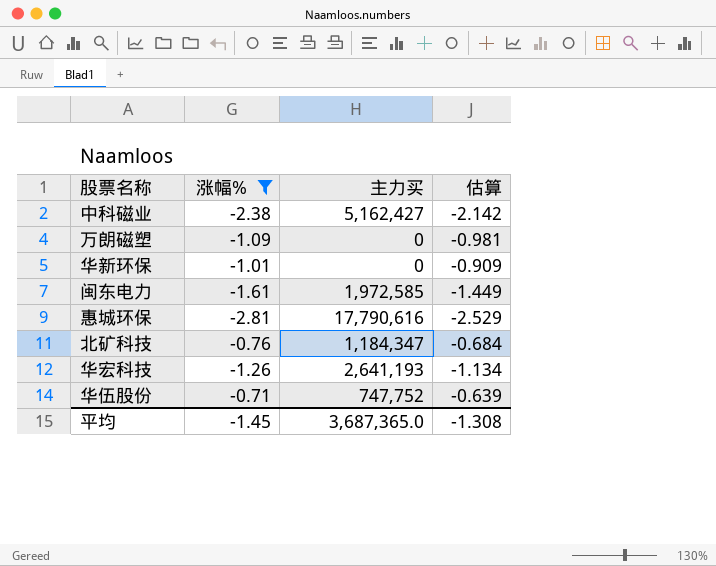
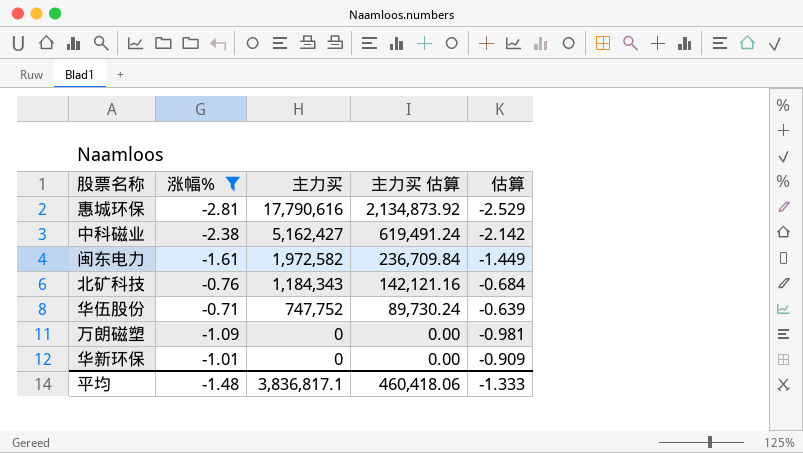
row order: none -> 主力买 descending
column 主力买 估算 | formula: none -> [主力买] * 0.12
row 华宏科技: -1.26 | 2,641,193 | -1.134 -> none
闽东电力 | 主力买: 1,972,585 -> 1,972,582
北矿科技 | 主力买: 1,184,347 -> 1,184,343
平均 | 涨幅%: -1.45 -> -1.48
平均 | 主力买: 3,687,365.0 -> 3,836,817.1
平均 | 估算: -1.308 -> -1.333

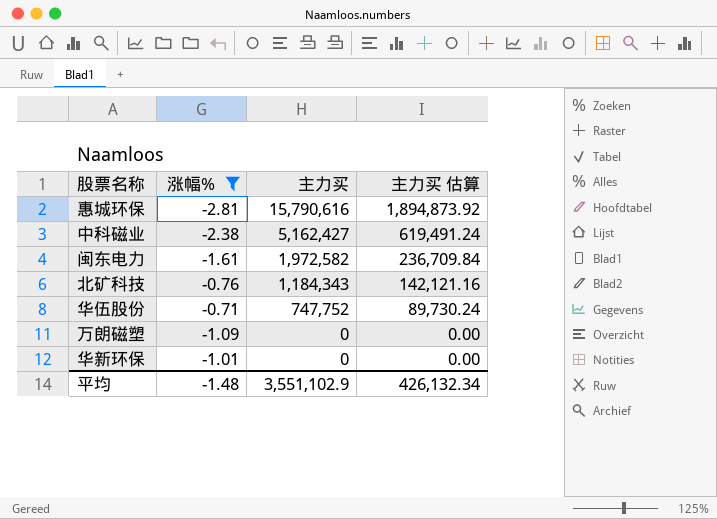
column 估算 | formula: [涨幅%] * 0.9 -> none
惠城环保 | 主力买: 17,790,616 -> 15,790,616
惠城环保 | 主力买 估算: 2,134,873.92 -> 1,894,873.92
平均 | 主力买: 3,836,817.1 -> 3,551,102.9
平均 | 主力买 估算: 460,418.06 -> 426,132.34

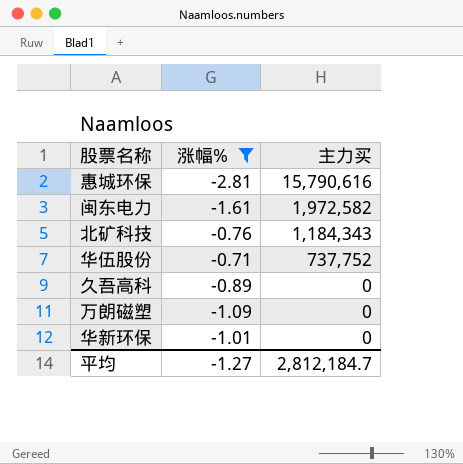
column 主力买 估算 | formula: [主力买] * 0.12 -> none
row 中科磁业: -2.38 | 5,162,427 | 619,491.24 -> none
华伍股份 | 主力买: 747,752 -> 737,752
row 久吾高科: none -> -0.89 | 0
平均 | 涨幅%: -1.48 -> -1.27
平均 | 主力买: 3,551,102.9 -> 2,812,184.7

